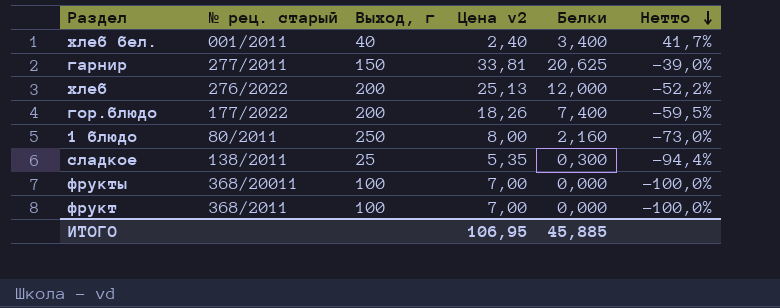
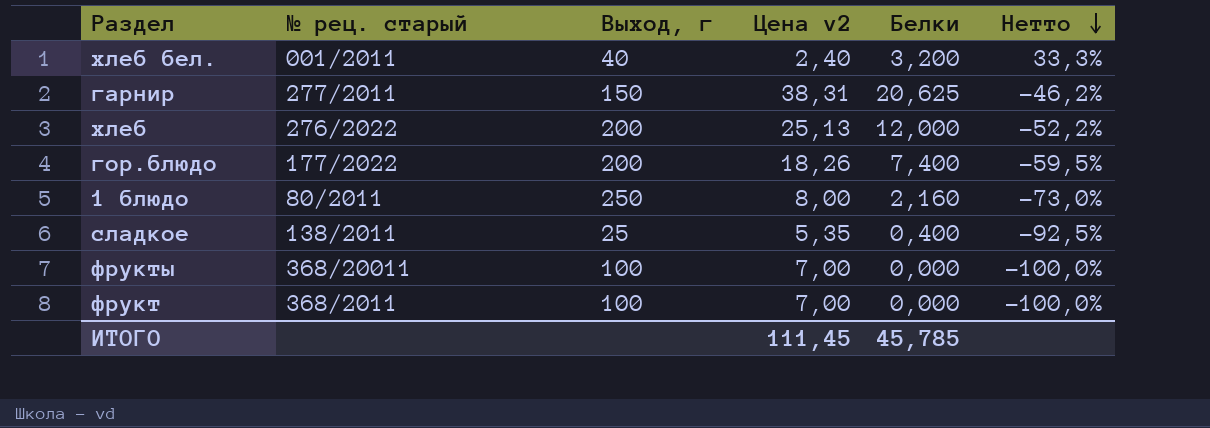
хлеб бел. | Белки: 3,400 -> 3,200
хлеб бел. | Нетто: 41,7% -> 33,3%
гарнир | Цена v2: 33,81 -> 38,31
гарнир | Нетто: -39,0% -> -46,2%
сладкое | Белки: 0,300 -> 0,400
сладкое | Нетто: -94,4% -> -92,5%
ИТОГО | Цена v2: 106,95 -> 111,45
ИТОГО | Белки: 45,885 -> 45,785

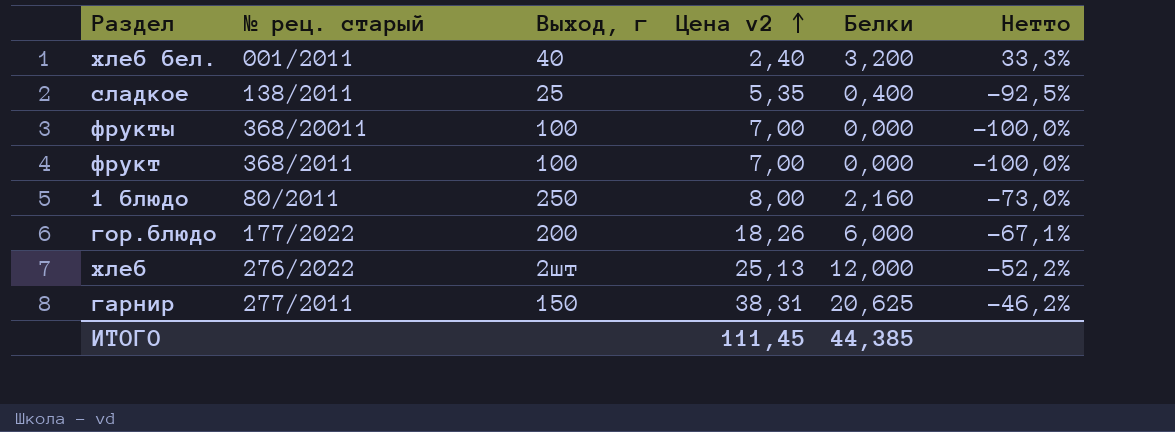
row order: Нетто descending -> Цена v2 ascending
гор.блюдо | Белки: 7,400 -> 6,000
гор.блюдо | Нетто: -59,5% -> -67,1%
хлеб | Выход, г: 200 -> 2шт
ИТОГО | Белки: 45,785 -> 44,385

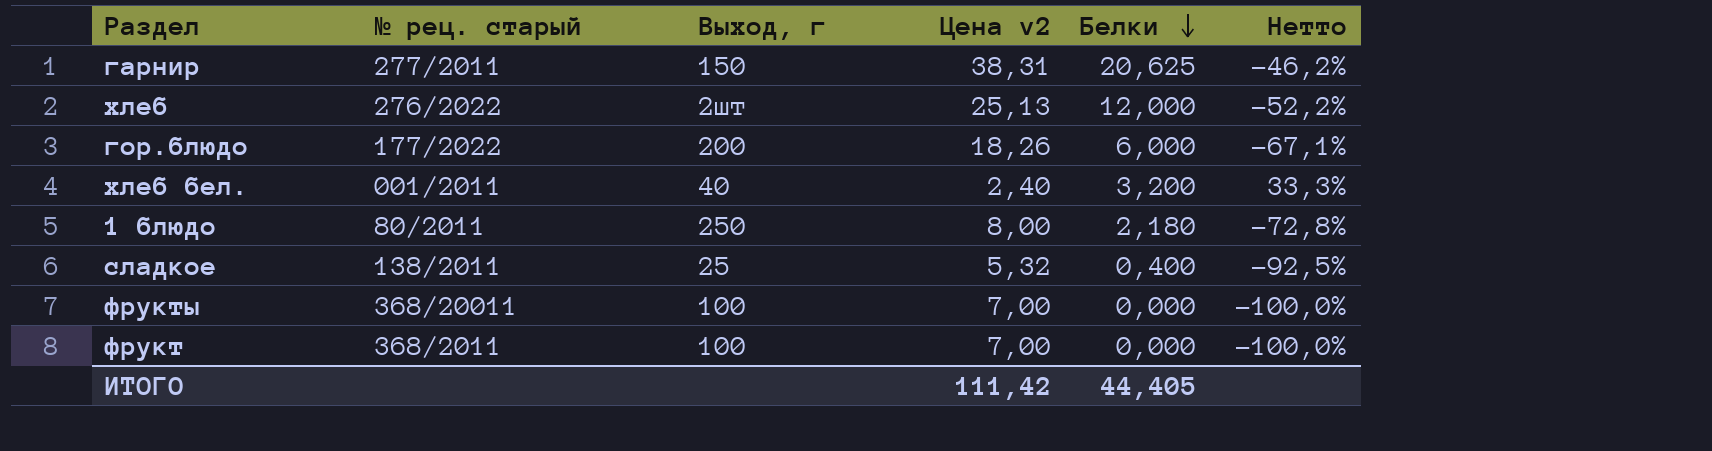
row order: Цена v2 ascending -> Белки descending
1 блюдо | Белки: 2,160 -> 2,180
1 блюдо | Нетто: -73,0% -> -72,8%
сладкое | Цена v2: 5,35 -> 5,32
ИТОГО | Цена v2: 111,45 -> 111,42
ИТОГО | Белки: 44,385 -> 44,405

